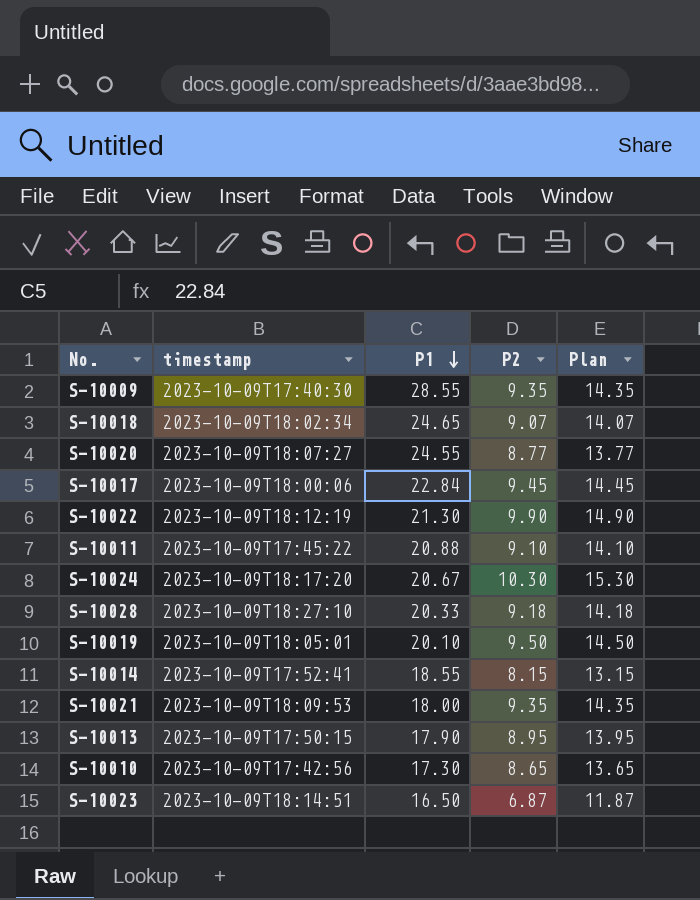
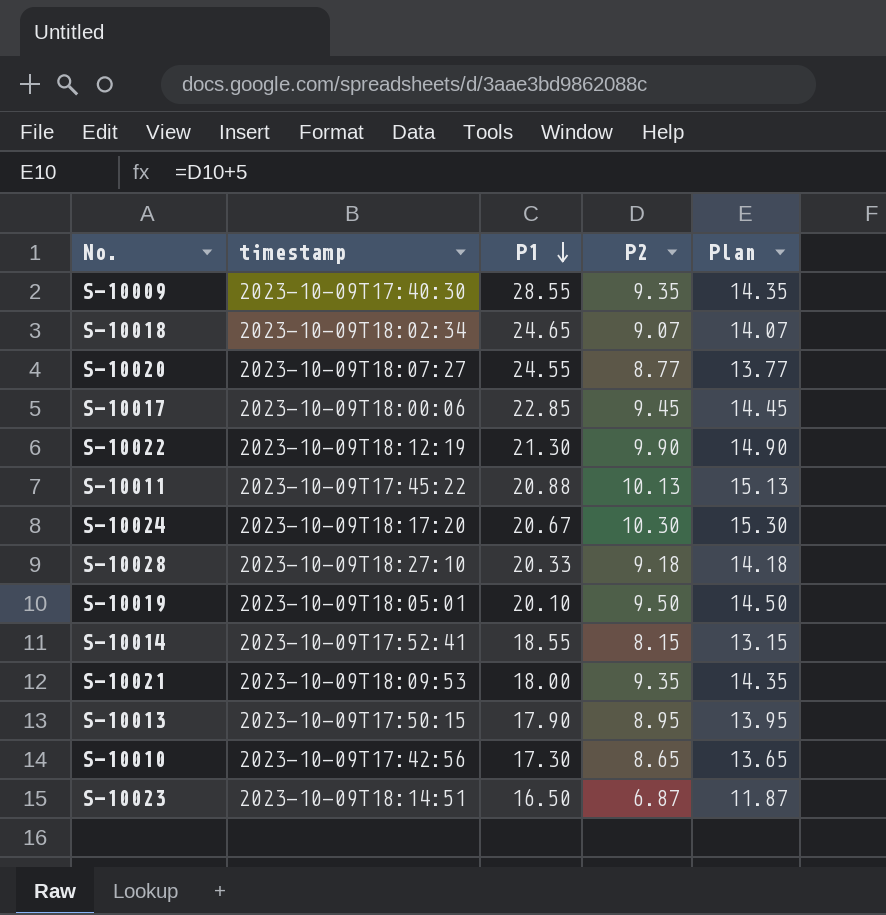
S-10017 | P1: 22.84 -> 22.85
S-10011 | P2: 9.10 -> 10.13
S-10011 | Plan: 14.10 -> 15.13

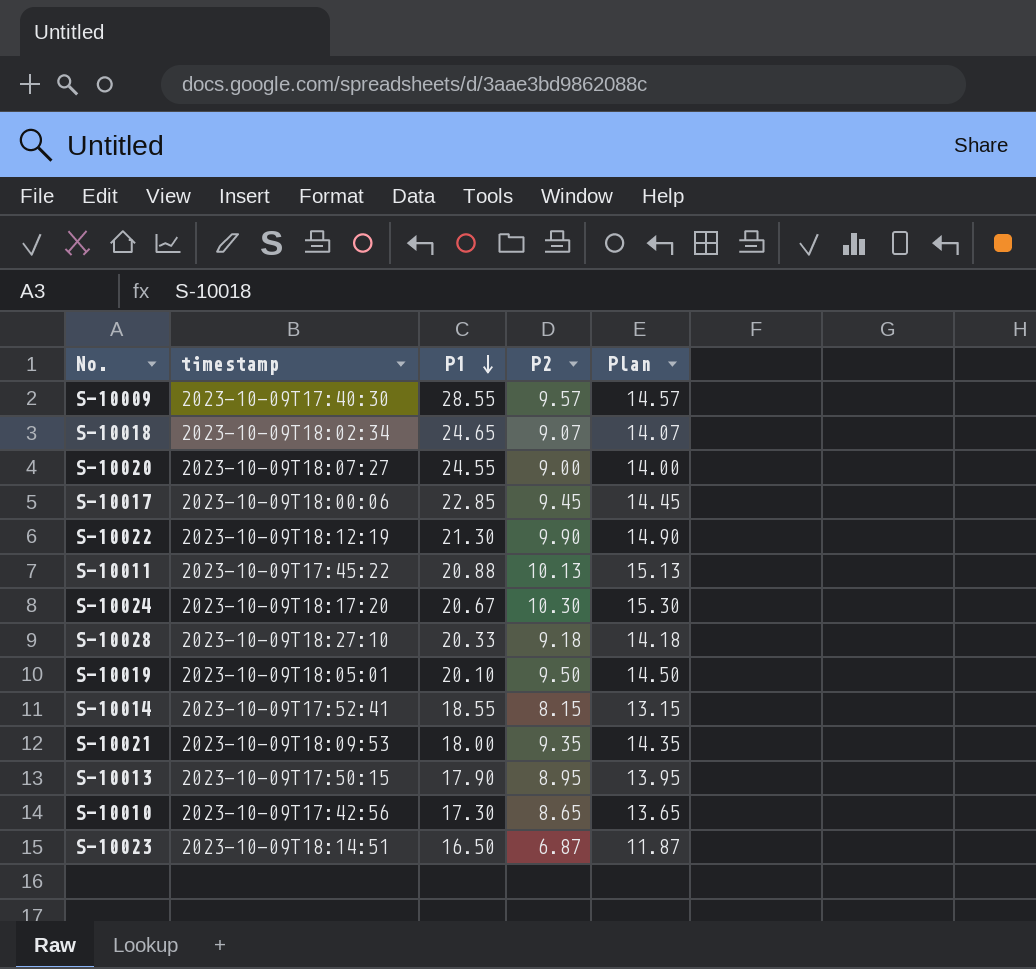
S-10009 | P2: 9.35 -> 9.57
S-10009 | Plan: 14.35 -> 14.57
S-10020 | P2: 8.77 -> 9.00
S-10020 | Plan: 13.77 -> 14.00

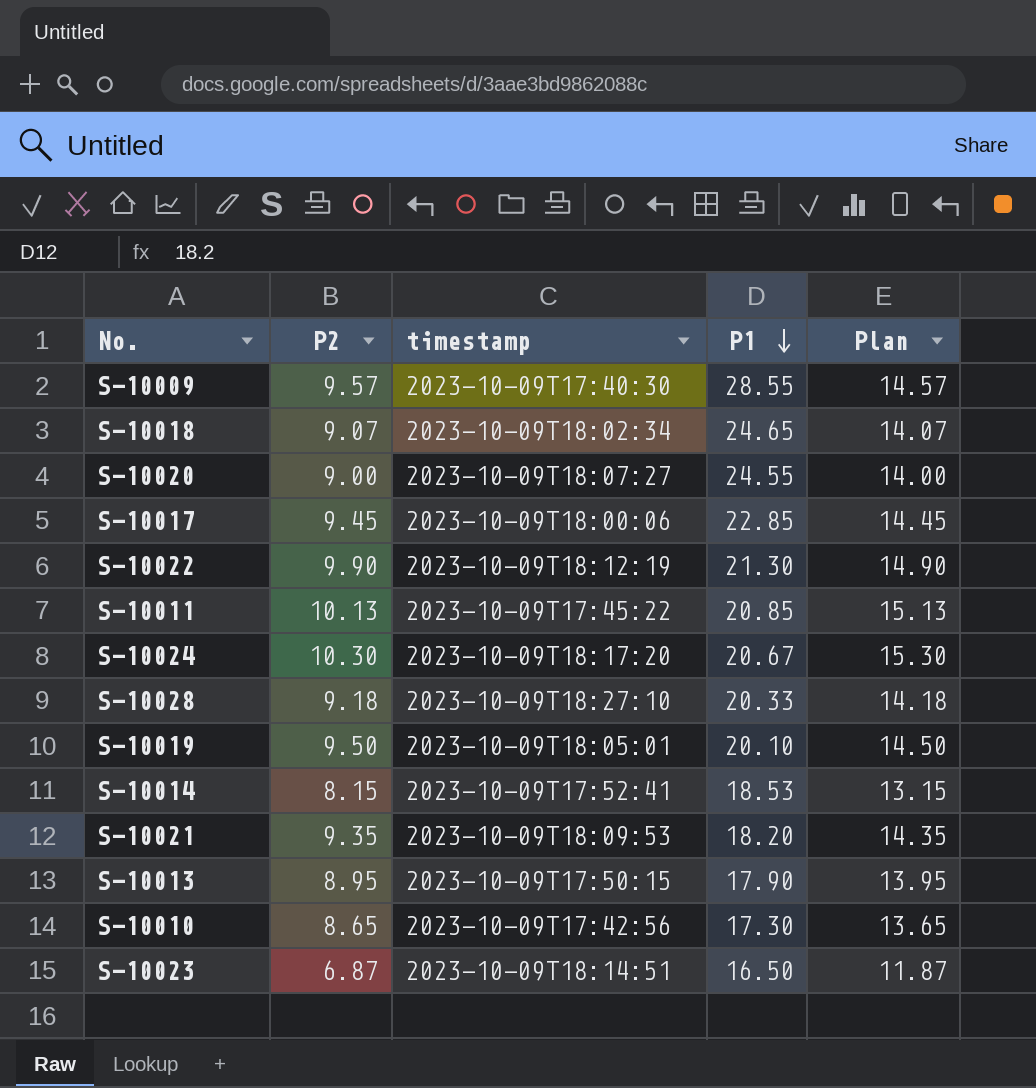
column P2 | position: 4 -> 2
S-10011 | P1: 20.88 -> 20.85
S-10014 | P1: 18.55 -> 18.53
S-10021 | P1: 18.00 -> 18.20

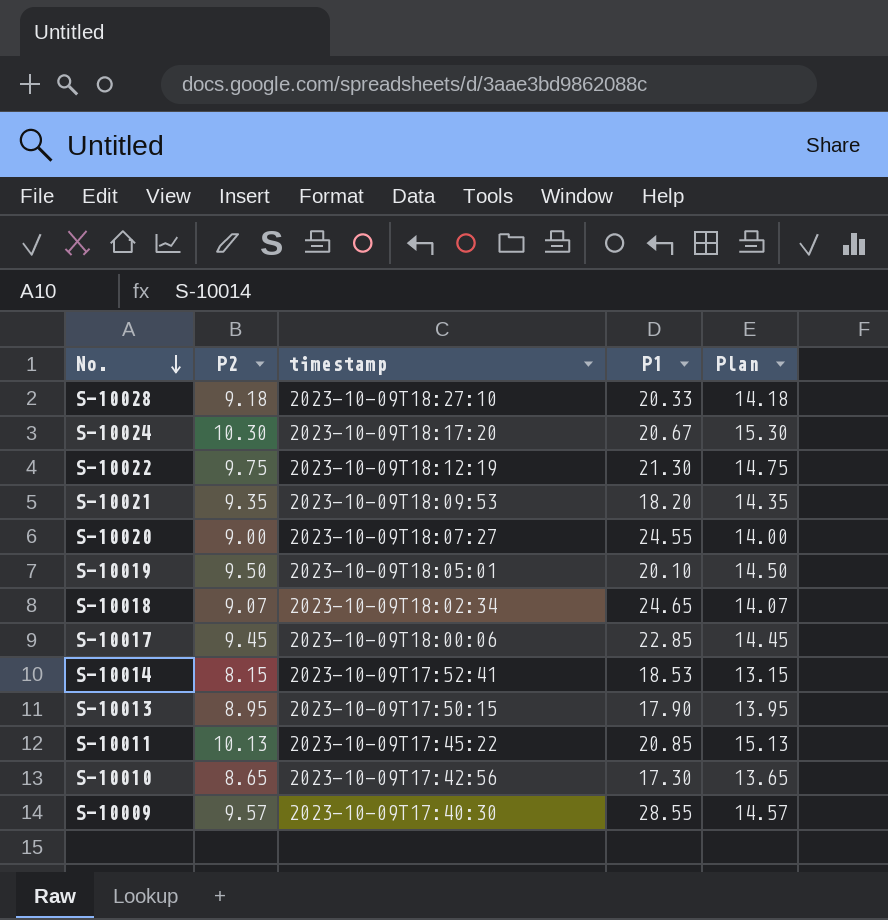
row order: P1 descending -> No. descending
row S-10023: 6.87 | 2023-10-09T18:14:51 | 16.50 | 11.87 -> none
S-10022 | P2: 9.90 -> 9.75
S-10022 | Plan: 14.90 -> 14.75

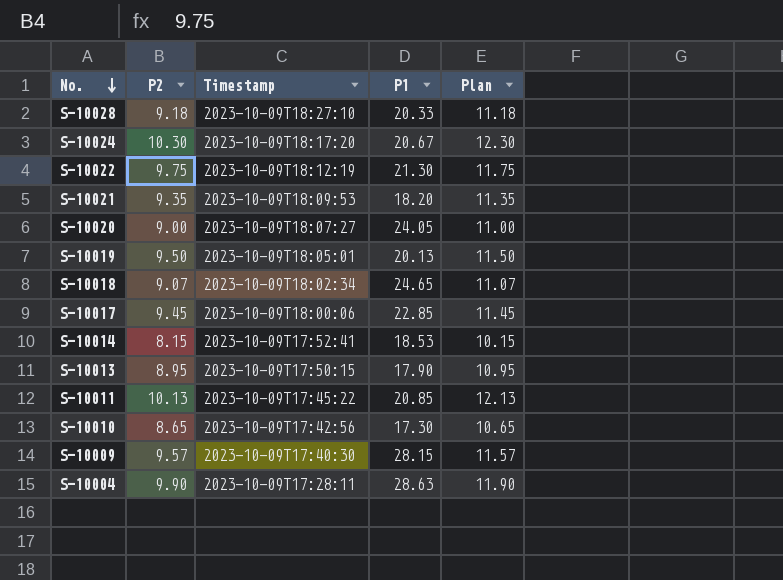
column name: timestamp -> Timestamp
column Plan | formula: [P2] + 5 -> [P2] + 2
S-10020 | P1: 24.55 -> 24.05
S-10019 | P1: 20.10 -> 20.13
S-10009 | P1: 28.55 -> 28.15
row S-10004: none -> 9.90 | 2023-10-09T17:28:11 | 28.63 | 11.90

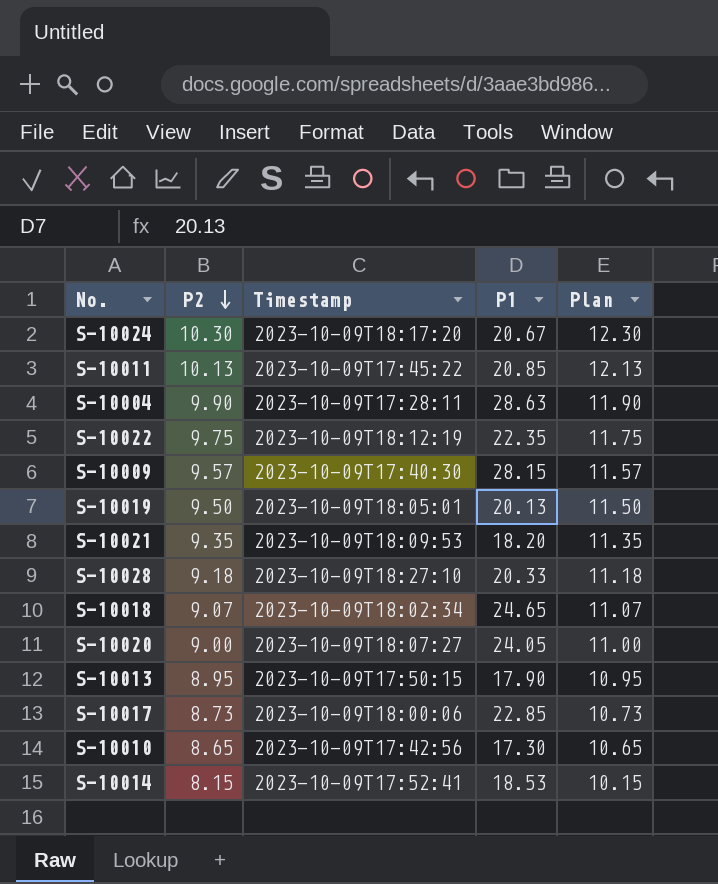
row order: No. descending -> P2 descending
S-10022 | P1: 21.30 -> 22.35
S-10017 | P2: 9.45 -> 8.73
S-10017 | Plan: 11.45 -> 10.73

